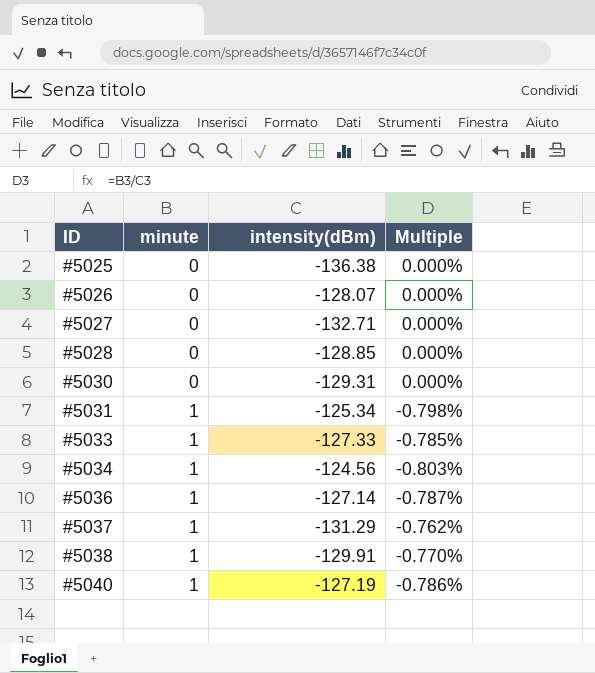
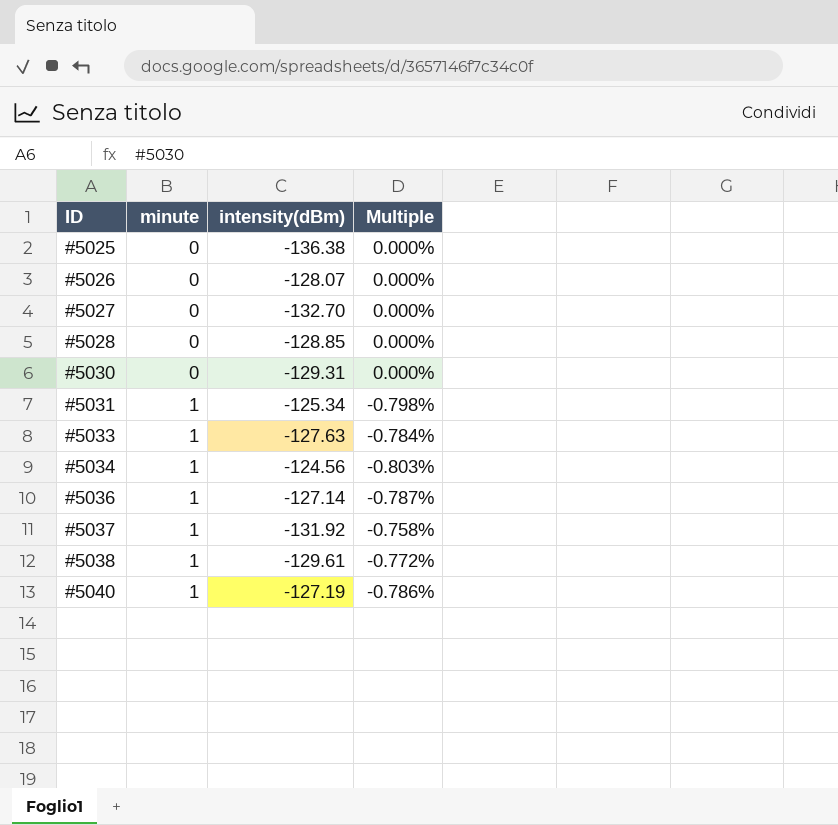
#5027 | intensity(dBm): -132.71 -> -132.70
#5033 | intensity(dBm): -127.33 -> -127.63
#5033 | Multiple: -0.785% -> -0.784%
#5037 | intensity(dBm): -131.29 -> -131.92
#5037 | Multiple: -0.762% -> -0.758%
#5038 | intensity(dBm): -129.91 -> -129.61
#5038 | Multiple: -0.770% -> -0.772%

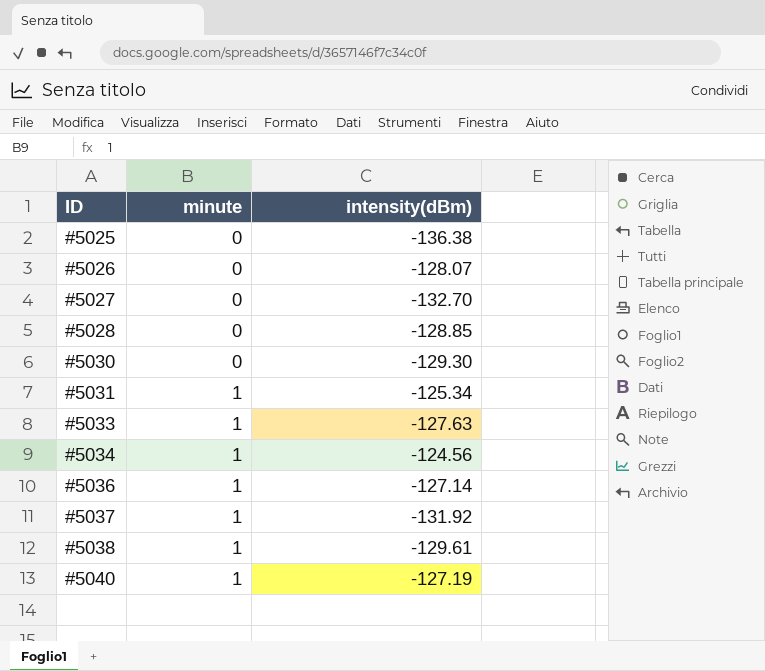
column Multiple | formula: [minute] / [intensity(dBm)] -> none
#5030 | intensity(dBm): -129.31 -> -129.30

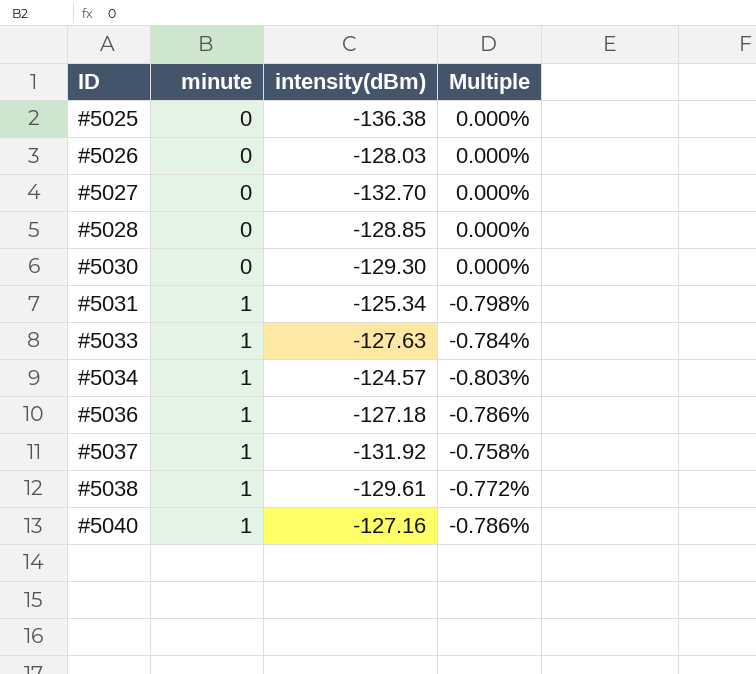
column Multiple | formula: none -> [minute] / [intensity(dBm)]
#5026 | intensity(dBm): -128.07 -> -128.03
#5034 | intensity(dBm): -124.56 -> -124.57
#5036 | intensity(dBm): -127.14 -> -127.18
#5040 | intensity(dBm): -127.19 -> -127.16

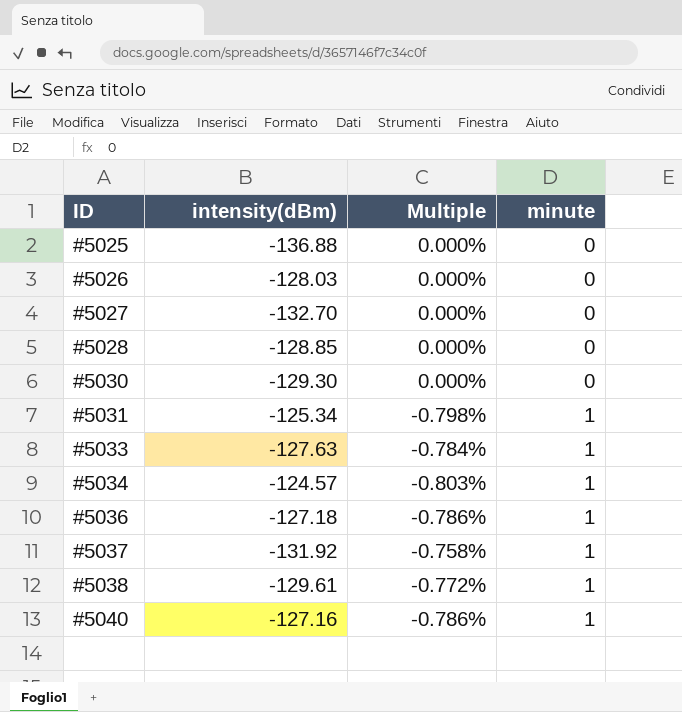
column minute | position: 2 -> 4
#5025 | intensity(dBm): -136.38 -> -136.88

